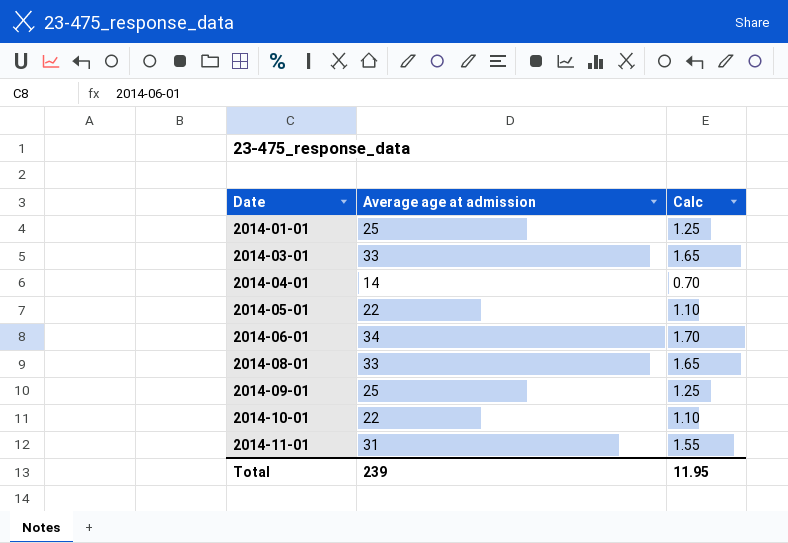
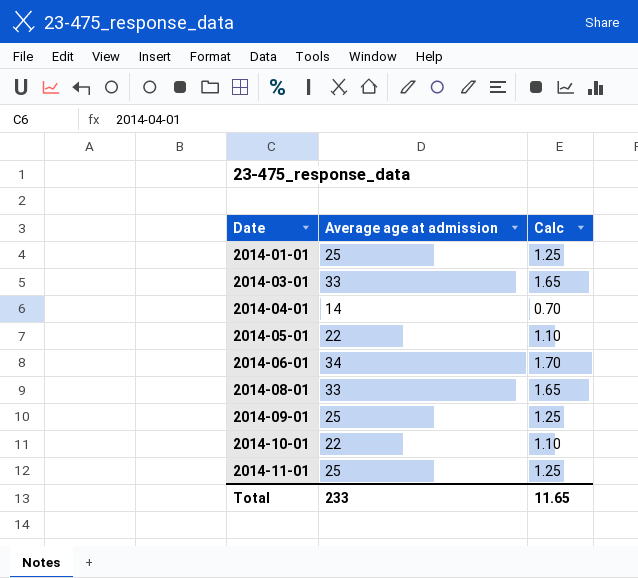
2014-11-01 | Average age at admission: 31 -> 25
2014-11-01 | Calc: 1.55 -> 1.25
Total | Average age at admission: 239 -> 233
Total | Calc: 11.95 -> 11.65

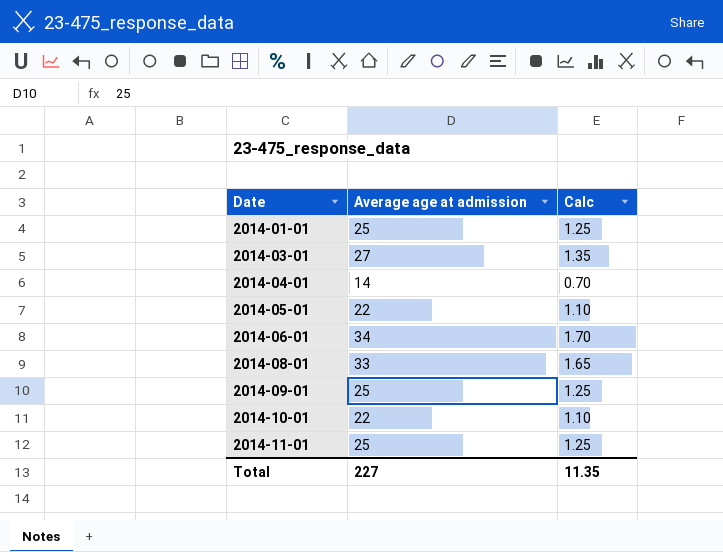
2014-03-01 | Average age at admission: 33 -> 27
2014-03-01 | Calc: 1.65 -> 1.35
Total | Average age at admission: 233 -> 227
Total | Calc: 11.65 -> 11.35

